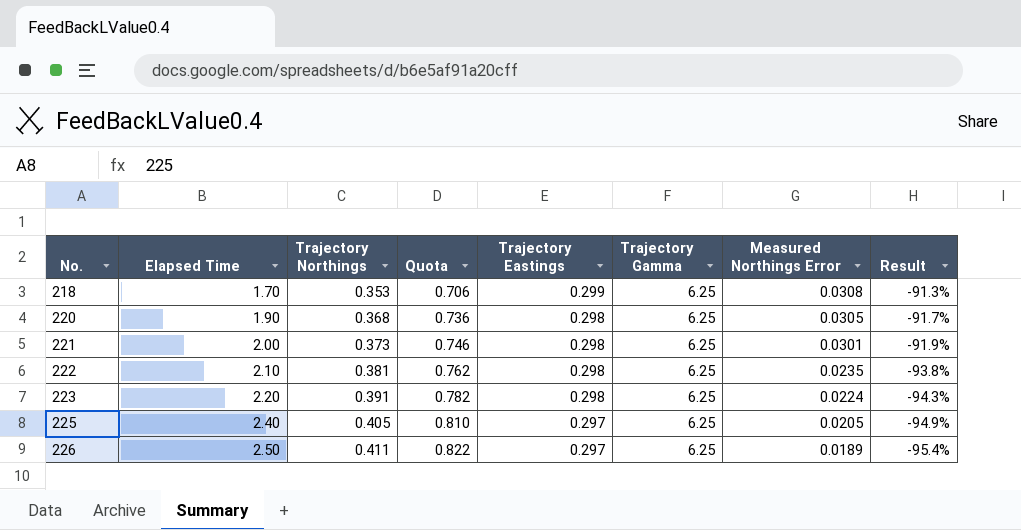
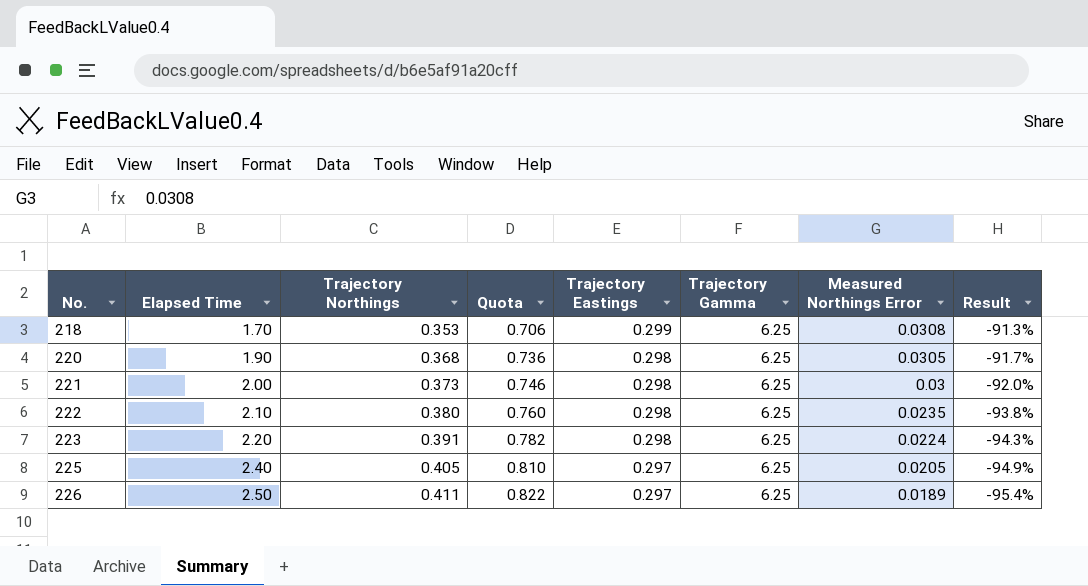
221 | Measured Northings Error: 0.0301 -> 0.03
221 | Result: -91.9% -> -92.0%
222 | Trajectory Northings: 0.381 -> 0.380
222 | Quota: 0.762 -> 0.760

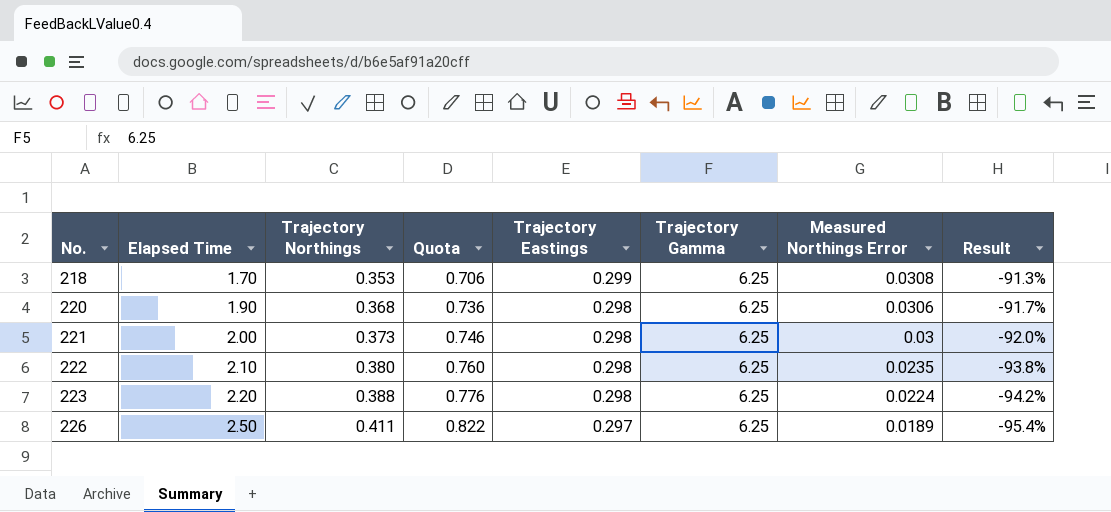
row 225: 2.40 | 0.405 | 0.810 | 0.297 | 6.25 | 0.0205 | -94.9% -> none
220 | Measured Northings Error: 0.0305 -> 0.0306
223 | Trajectory Northings: 0.391 -> 0.388
223 | Quota: 0.782 -> 0.776
223 | Result: -94.3% -> -94.2%

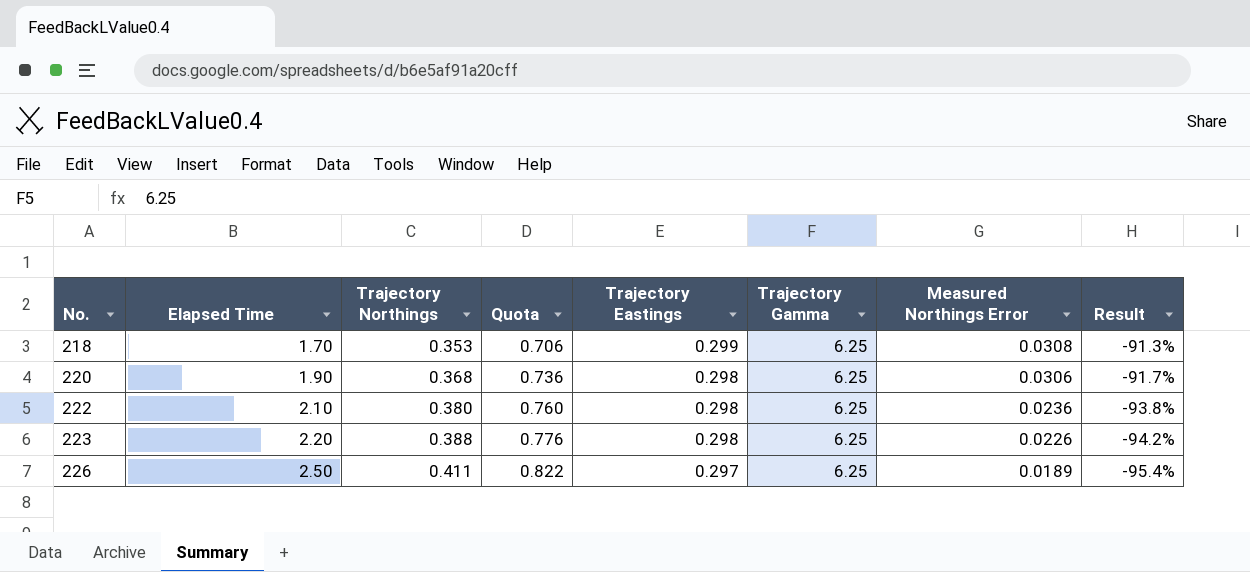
row 221: 2.00 | 0.373 | 0.746 | 0.298 | 6.25 | 0.03 | -92.0% -> none
222 | Measured Northings Error: 0.0235 -> 0.0236
223 | Measured Northings Error: 0.0224 -> 0.0226

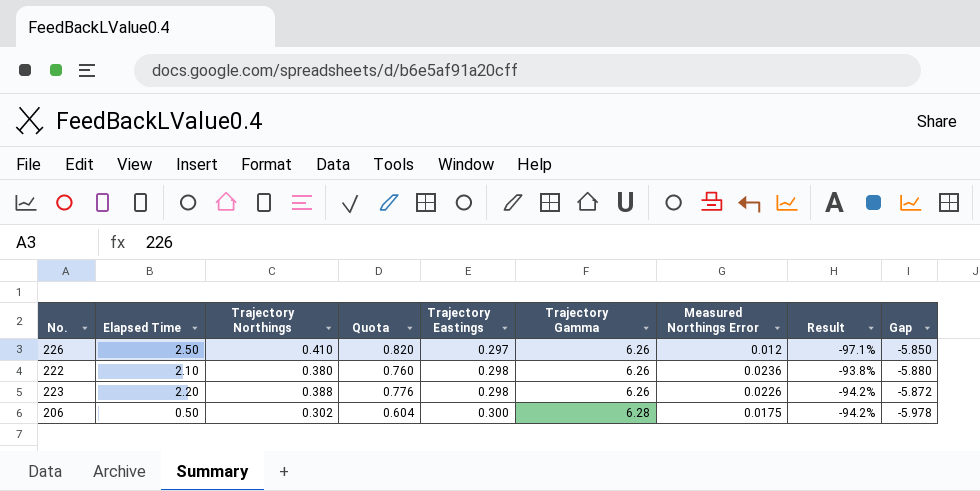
row order: No. ascending -> Trajectory Eastings ascending
column Gap | formula: none -> [Trajectory Northings] - [Trajectory Gamma]
row 218: 1.70 | 0.353 | 0.706 | 0.299 | 6.25 | 0.0308 | -91.3% -> none
row 220: 1.90 | 0.368 | 0.736 | 0.298 | 6.25 | 0.0306 | -91.7% -> none
226 | Trajectory Northings: 0.411 -> 0.410
226 | Quota: 0.822 -> 0.820
226 | Trajectory Gamma: 6.25 -> 6.26
226 | Measured Northings Error: 0.0189 -> 0.012
226 | Result: -95.4% -> -97.1%
222 | Trajectory Gamma: 6.25 -> 6.26
223 | Trajectory Gamma: 6.25 -> 6.26
row 206: none -> 0.50 | 0.302 | 0.604 | 0.300 | 6.28 | 0.0175 | -94.2% | -5.978

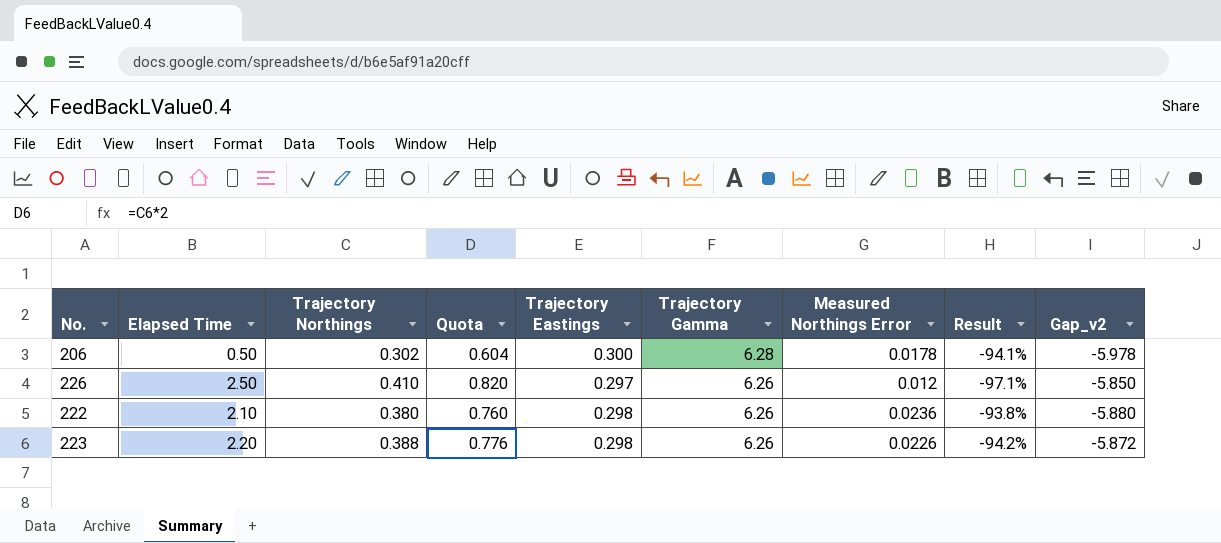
row order: Trajectory Eastings ascending -> Trajectory Gamma descending
column name: Gap -> Gap_v2
206 | Measured Northings Error: 0.0175 -> 0.0178
206 | Result: -94.2% -> -94.1%

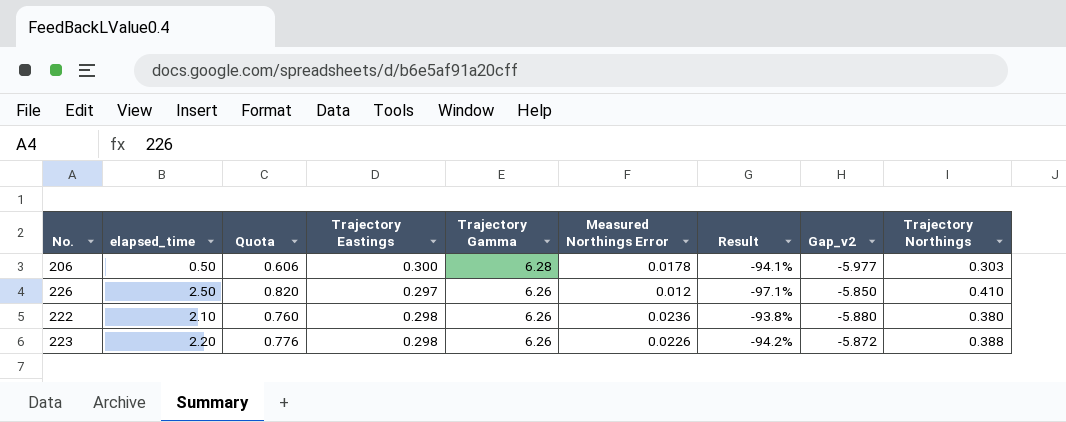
column name: Elapsed Time -> elapsed_time
column Trajectory Northings | position: 3 -> 9
206 | Quota: 0.604 -> 0.606
206 | Gap_v2: -5.978 -> -5.977
206 | Trajectory Northings: 0.302 -> 0.303

